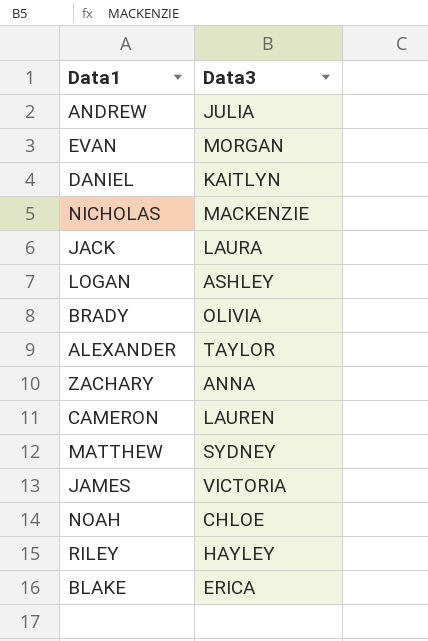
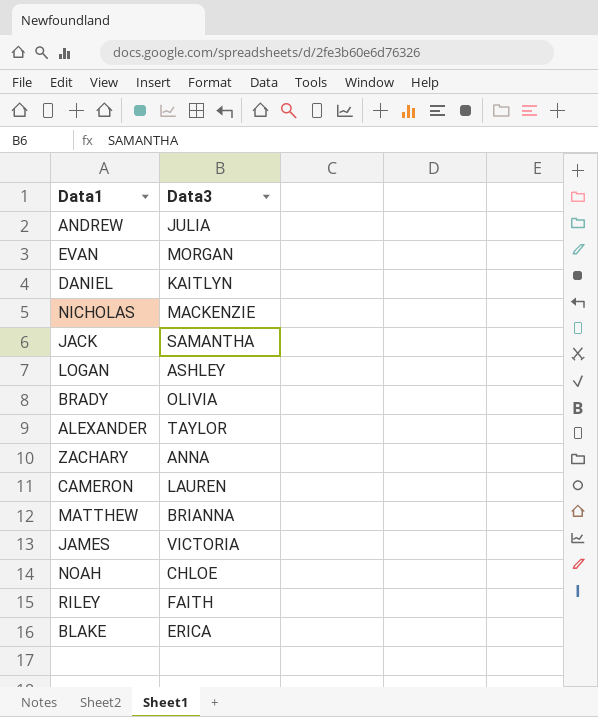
JACK | Data3: LAURA -> SAMANTHA
MATTHEW | Data3: SYDNEY -> BRIANNA
RILEY | Data3: HAYLEY -> FAITH

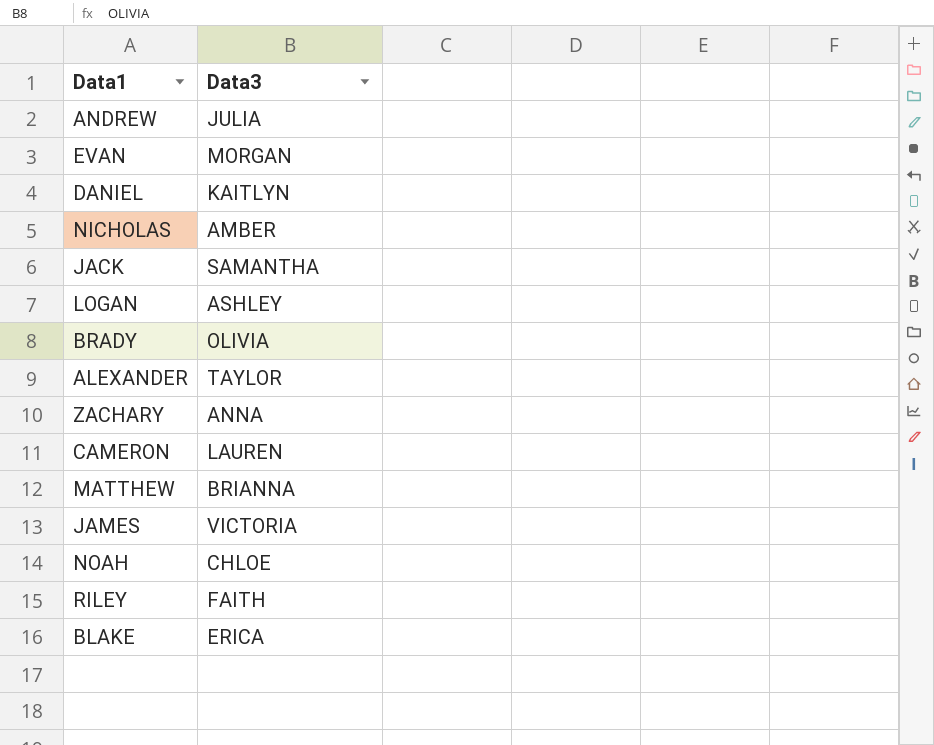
NICHOLAS | Data3: MACKENZIE -> AMBER

